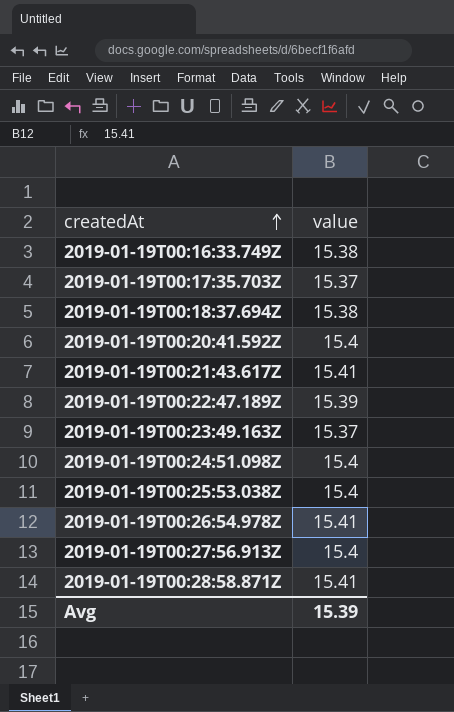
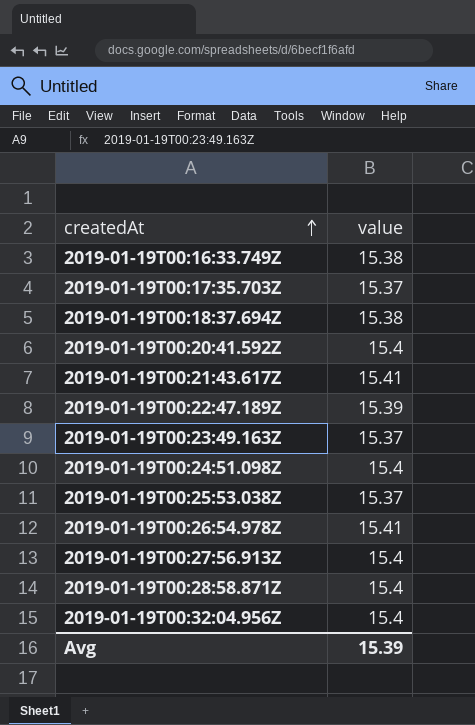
2019-01-19T00:25:53.038Z | value: 15.4 -> 15.37
2019-01-19T00:28:58.871Z | value: 15.41 -> 15.4
row 2019-01-19T00:32:04.956Z: none -> 15.4

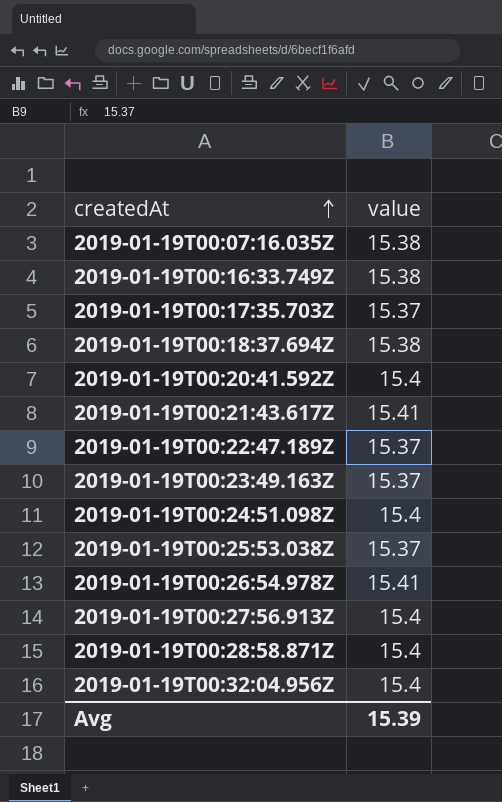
row 2019-01-19T00:07:16.035Z: none -> 15.38
2019-01-19T00:22:47.189Z | value: 15.39 -> 15.37

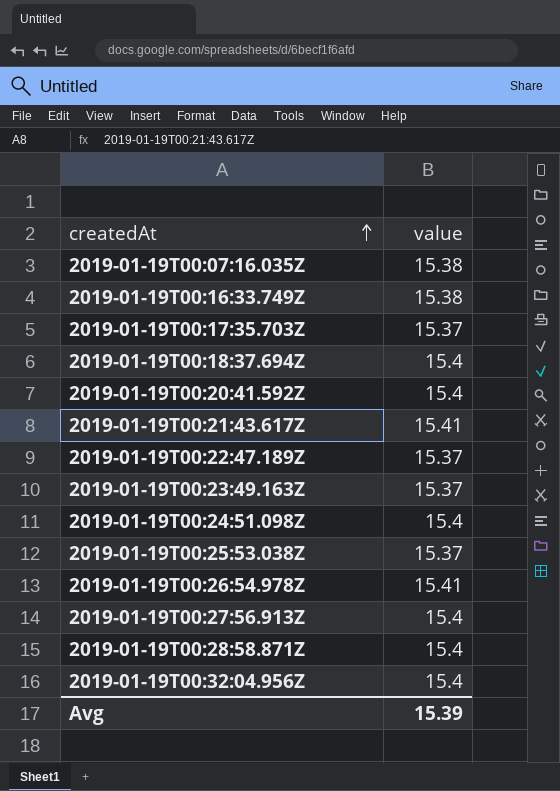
2019-01-19T00:18:37.694Z | value: 15.38 -> 15.4

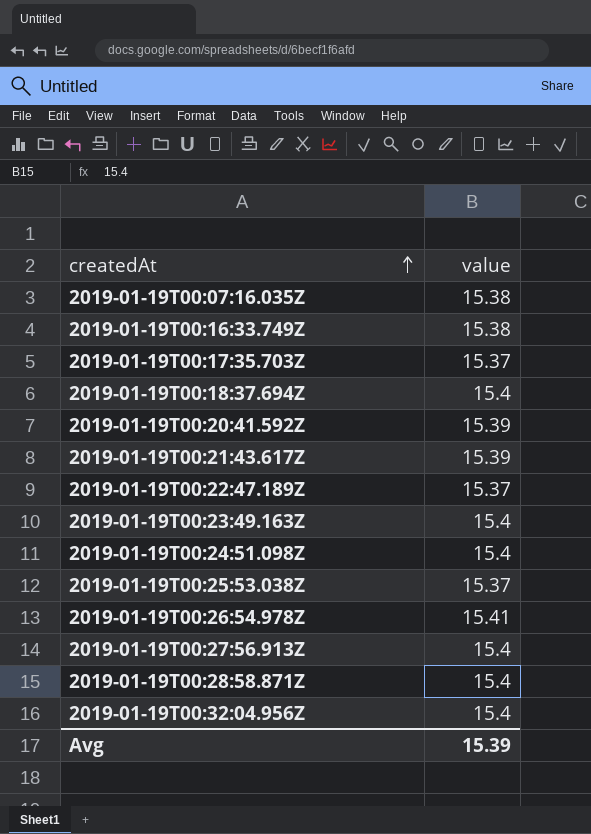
2019-01-19T00:20:41.592Z | value: 15.4 -> 15.39
2019-01-19T00:21:43.617Z | value: 15.41 -> 15.39
2019-01-19T00:23:49.163Z | value: 15.37 -> 15.4

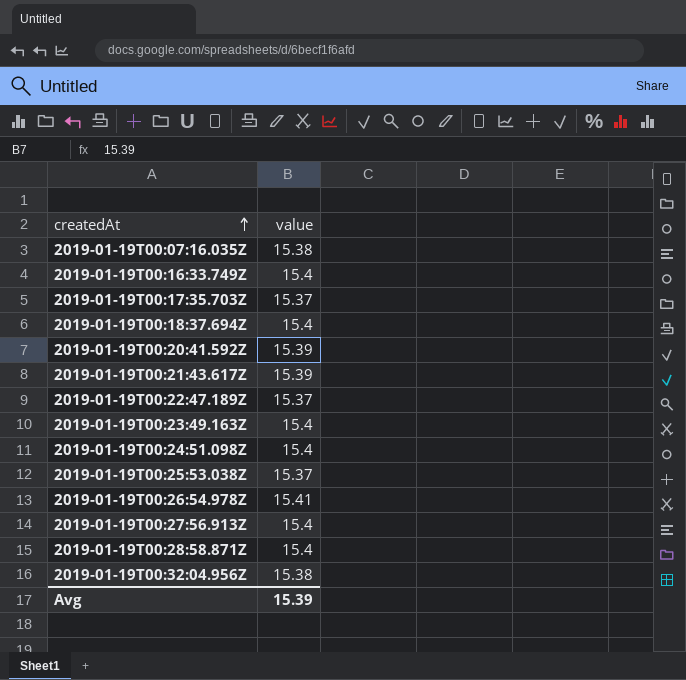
2019-01-19T00:16:33.749Z | value: 15.38 -> 15.4
2019-01-19T00:32:04.956Z | value: 15.4 -> 15.38

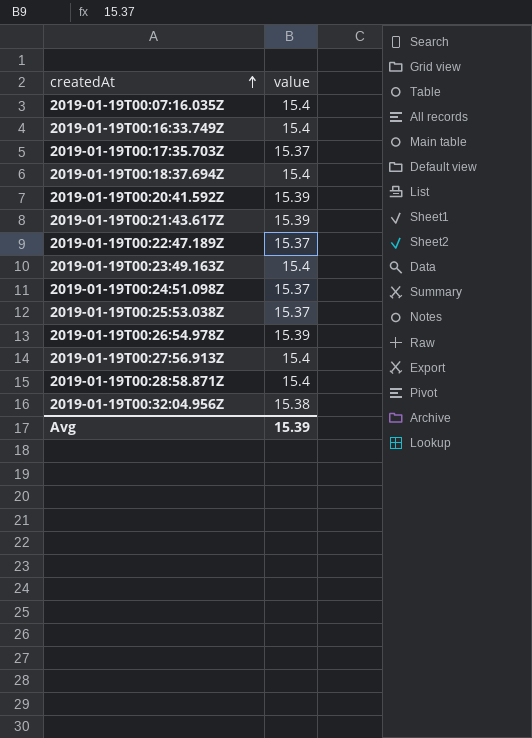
2019-01-19T00:07:16.035Z | value: 15.38 -> 15.4
2019-01-19T00:24:51.098Z | value: 15.4 -> 15.37
2019-01-19T00:26:54.978Z | value: 15.41 -> 15.39

